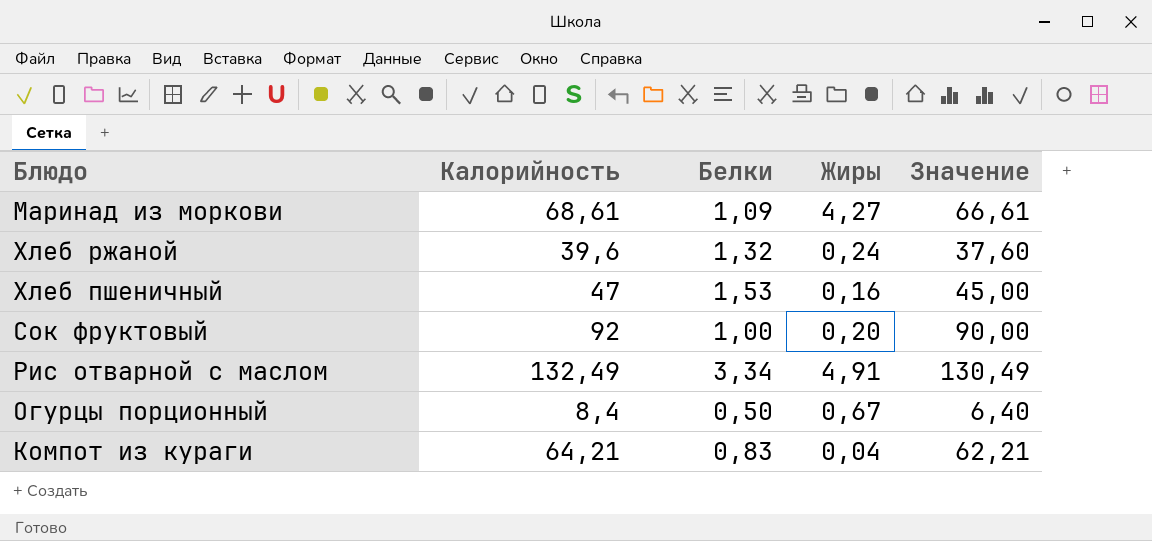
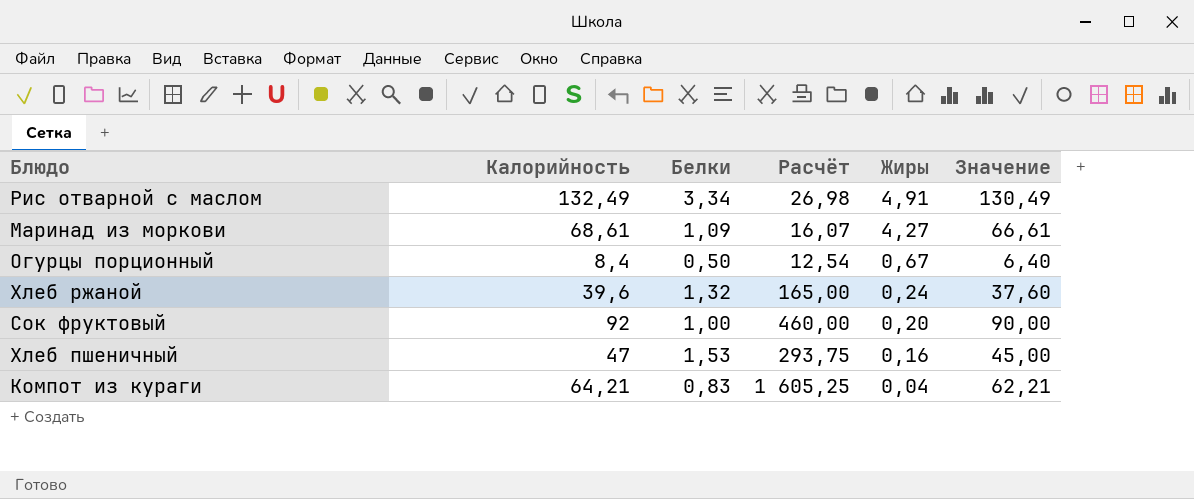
row order: none -> Жиры descending
column Расчёт | formula: none -> [Калорийность] / [Жиры]

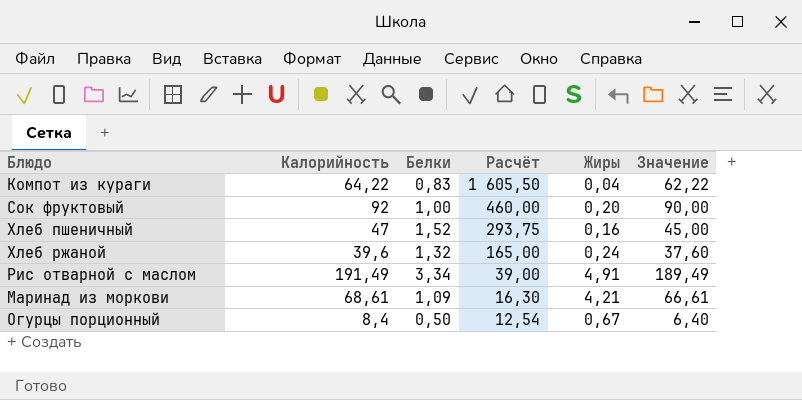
row order: Жиры descending -> Расчёт descending
Компот из кураги | Калорийность: 64,21 -> 64,22
Компот из кураги | Расчёт: 1 605,25 -> 1 605,50
Компот из кураги | Значение: 62,21 -> 62,22
Хлеб пшеничный | Белки: 1,53 -> 1,52
Рис отварной с маслом | Калорийность: 132,49 -> 191,49
Рис отварной с маслом | Расчёт: 26,98 -> 39,00
Рис отварной с маслом | Значение: 130,49 -> 189,49
Маринад из моркови | Расчёт: 16,07 -> 16,30
Маринад из моркови | Жиры: 4,27 -> 4,21

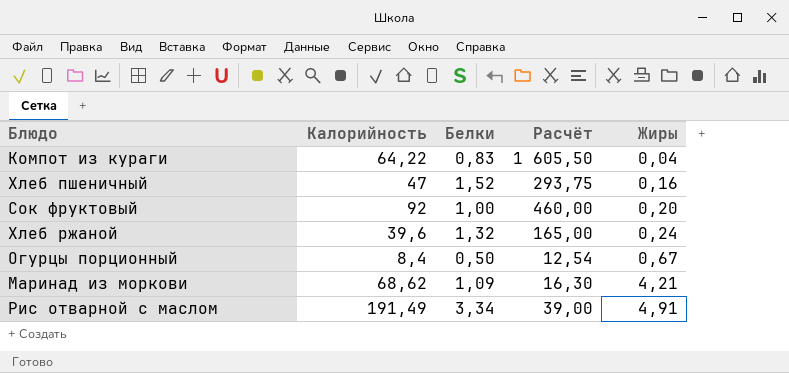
row order: Расчёт descending -> Жиры ascending
column Значение | formula: [Калорийность] - 2 -> none
Маринад из моркови | Калорийность: 68,61 -> 68,62

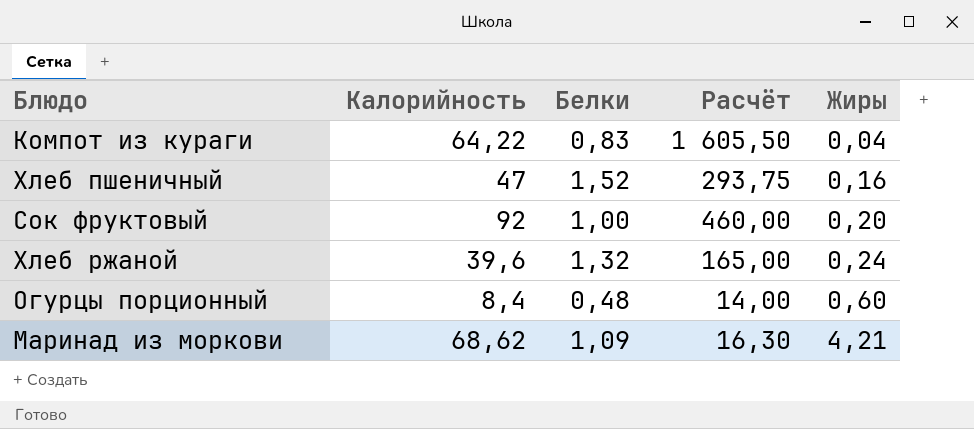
row Рис отварной с маслом: 191,49 | 3,34 | 39,00 | 4,91 -> none
Огурцы порционный | Белки: 0,50 -> 0,48
Огурцы порционный | Расчёт: 12,54 -> 14,00
Огурцы порционный | Жиры: 0,67 -> 0,60

